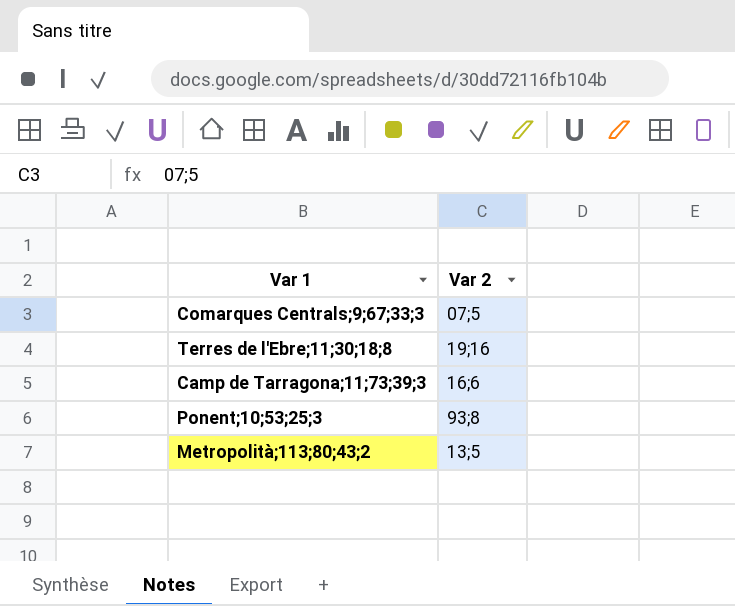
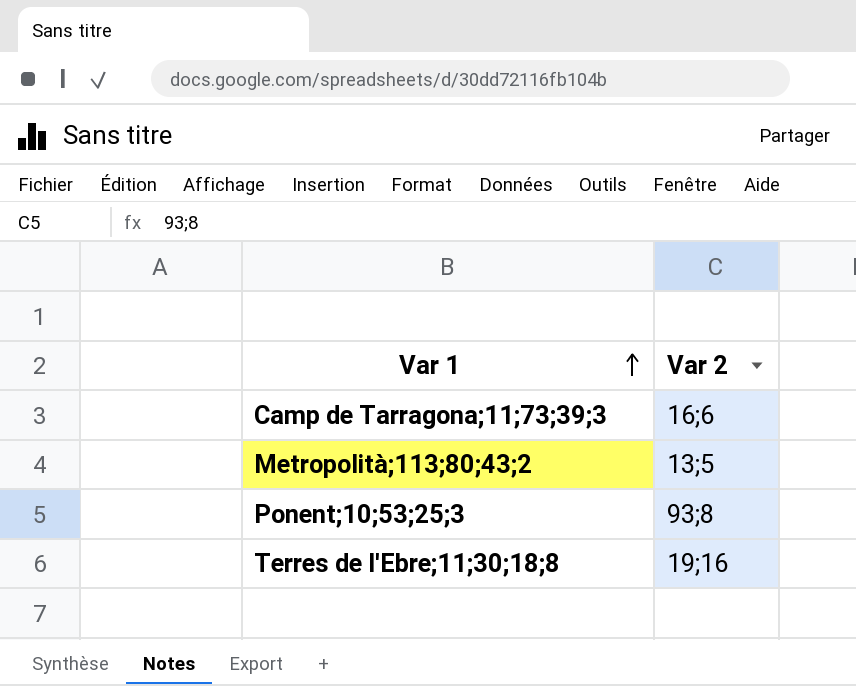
row order: none -> Var 1 ascending
row Comarques Centrals;9;67;33;3: 07;5 -> none

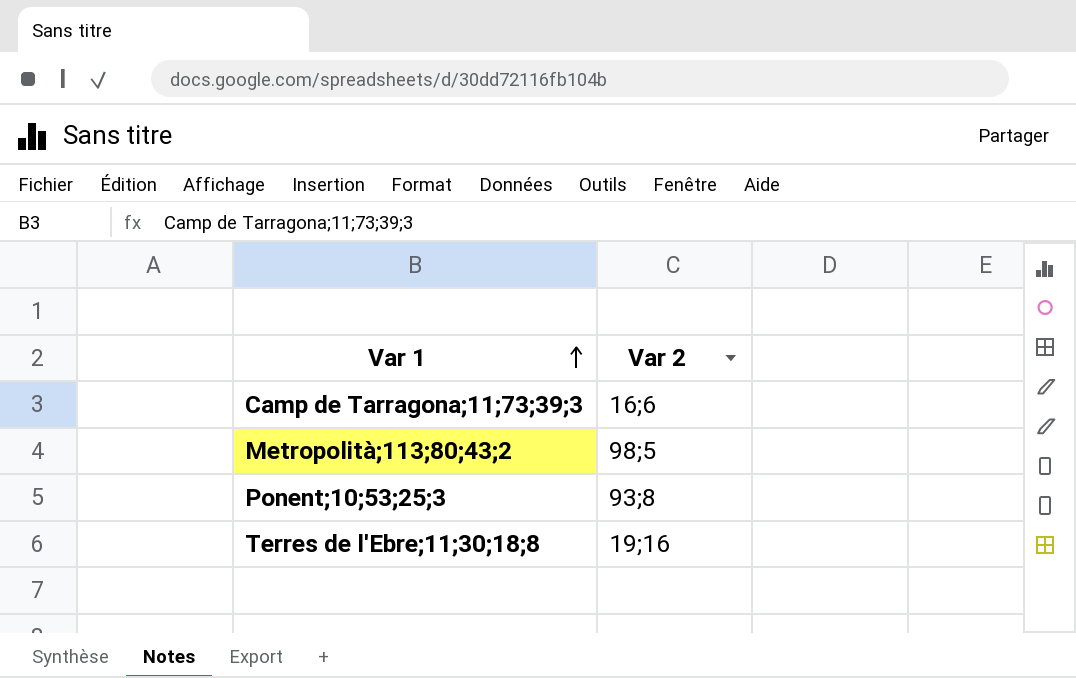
Metropolità;113;80;43;2 | Var 2: 13;5 -> 98;5

